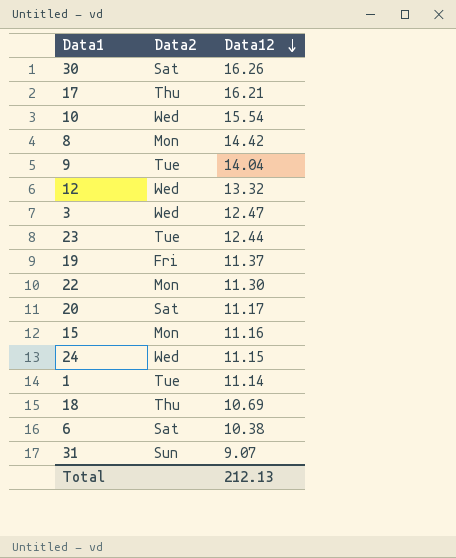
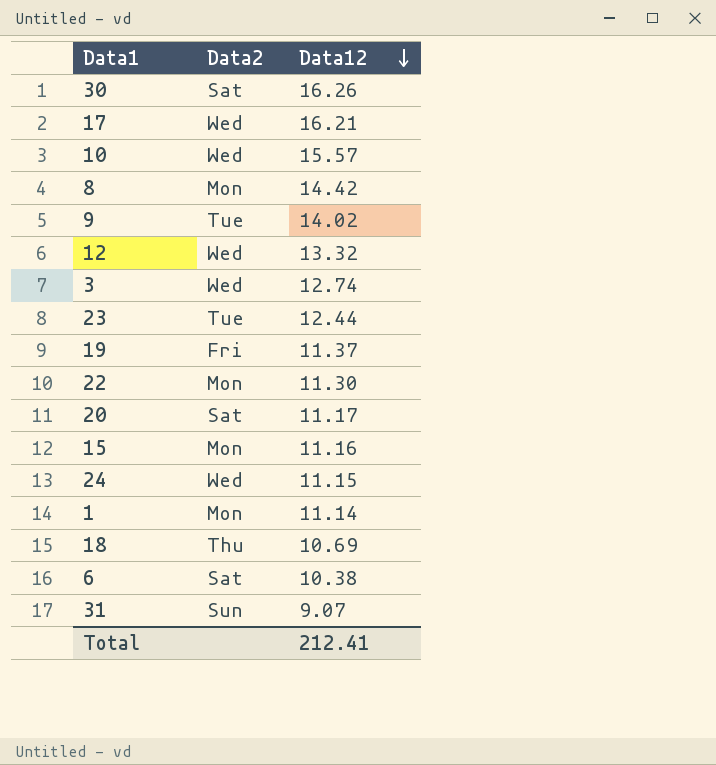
17 | Data2: Thu -> Wed
10 | Data12: 15.54 -> 15.57
9 | Data12: 14.04 -> 14.02
3 | Data12: 12.47 -> 12.74
1 | Data2: Tue -> Mon
Total | Data12: 212.13 -> 212.41

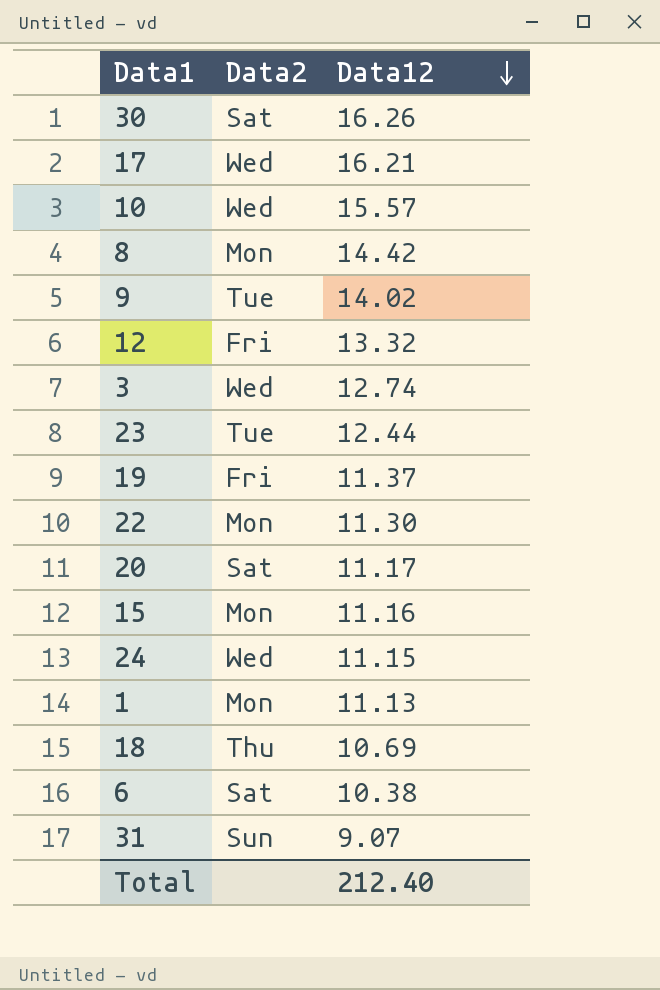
12 | Data2: Wed -> Fri
1 | Data12: 11.14 -> 11.13
Total | Data12: 212.41 -> 212.40

